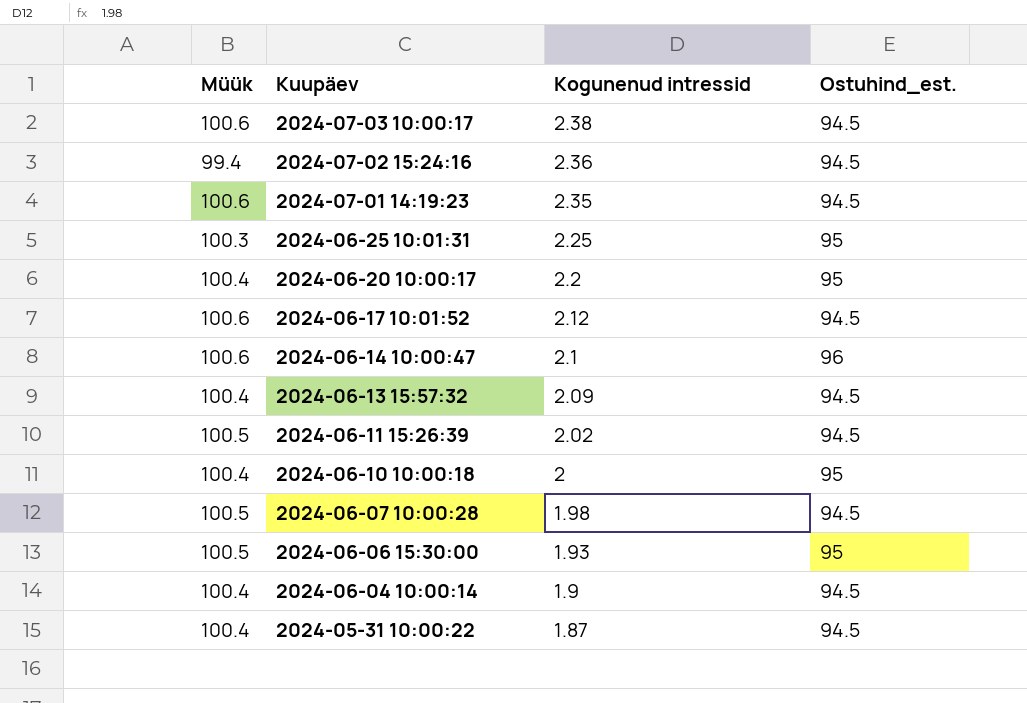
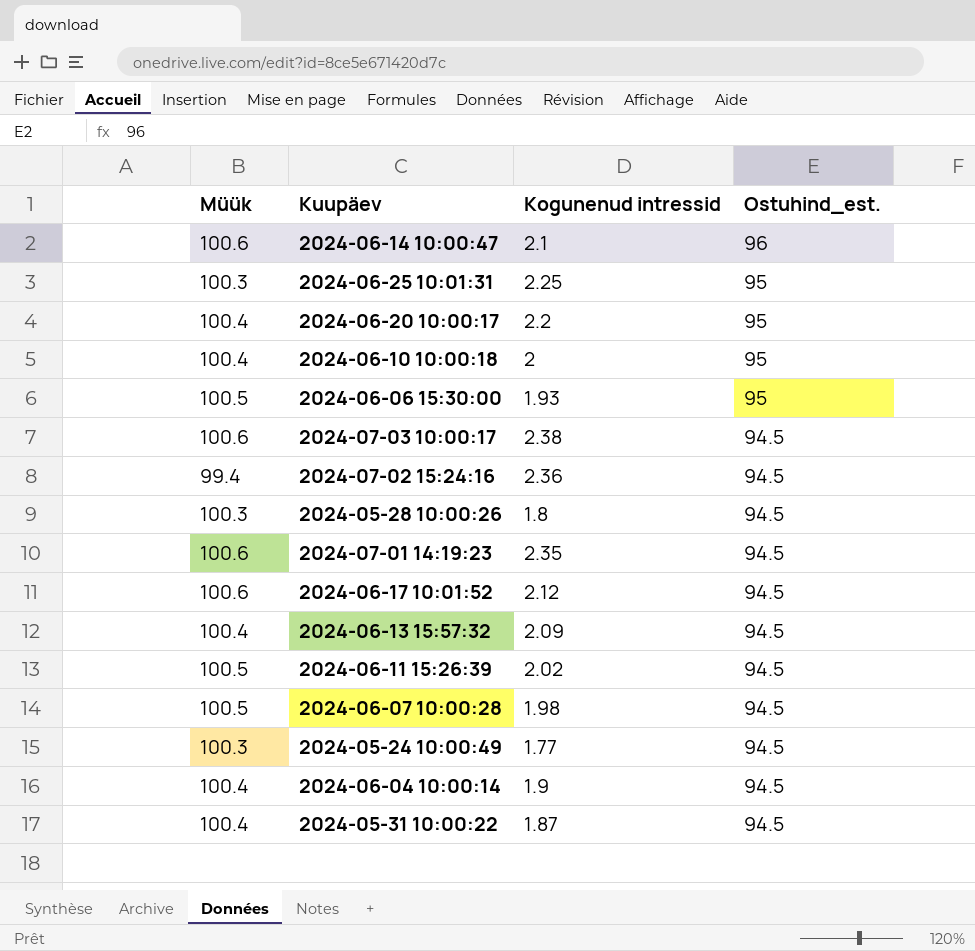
row order: Kuupäev descending -> Ostuhind_est. descending
row 2024-05-28 10:00:26: none -> 100.3 | 1.8 | 94.5
row 2024-05-24 10:00:49: none -> 100.3 | 1.77 | 94.5

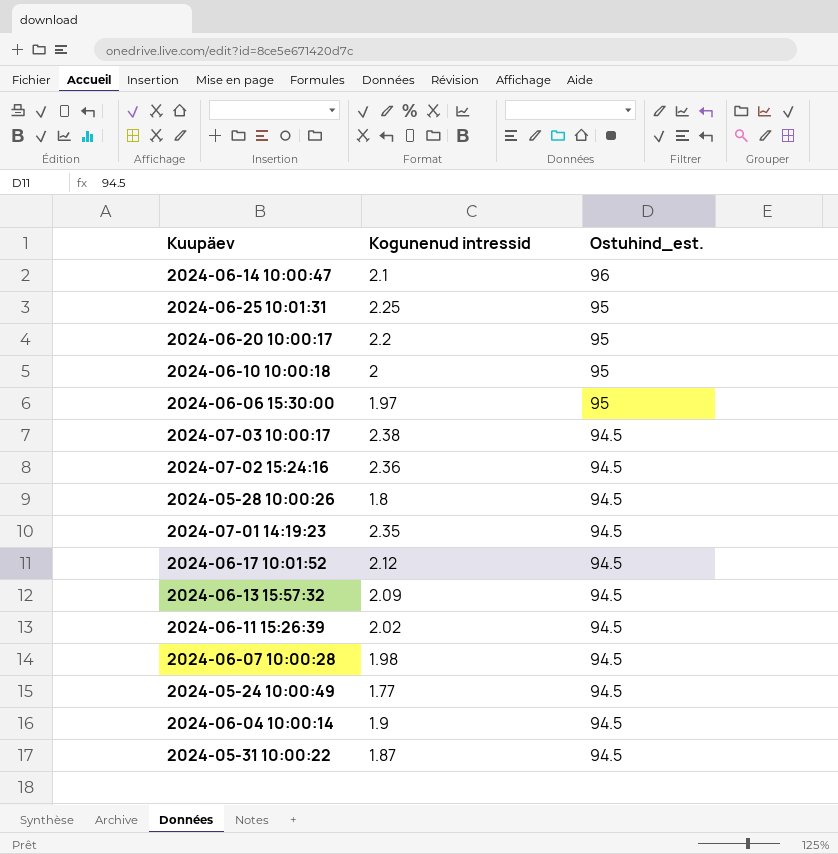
column Müük | position: 1 -> none
2024-06-06 15:30:00 | Kogunenud intressid: 1.93 -> 1.97

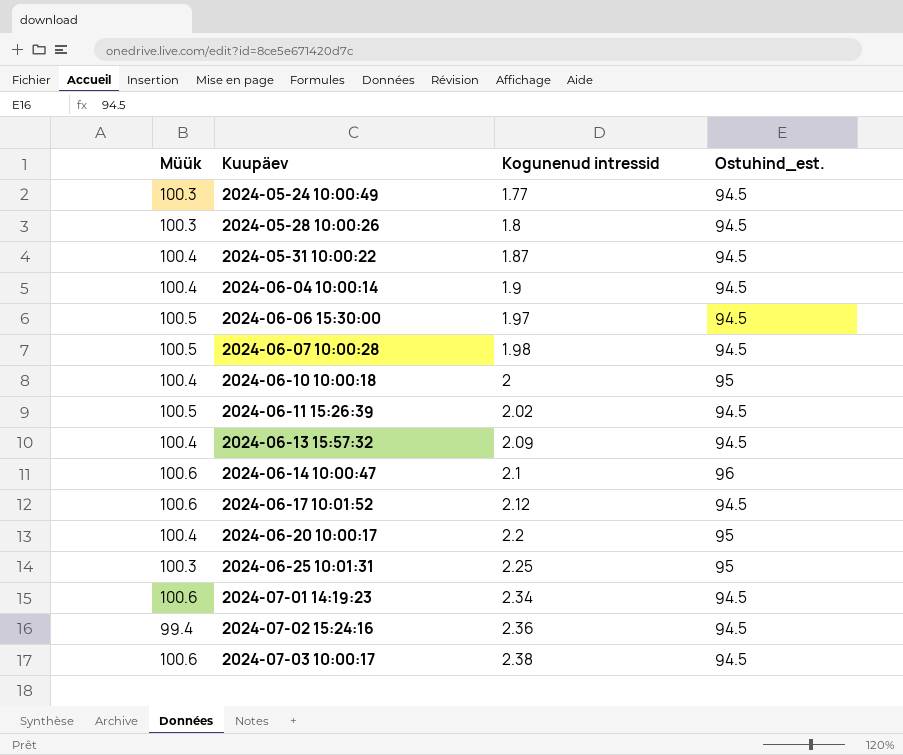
row order: Ostuhind_est. descending -> Kuupäev ascending
column Müük | position: none -> 1
2024-06-06 15:30:00 | Ostuhind_est.: 95 -> 94.5
2024-07-01 14:19:23 | Kogunenud intressid: 2.35 -> 2.34

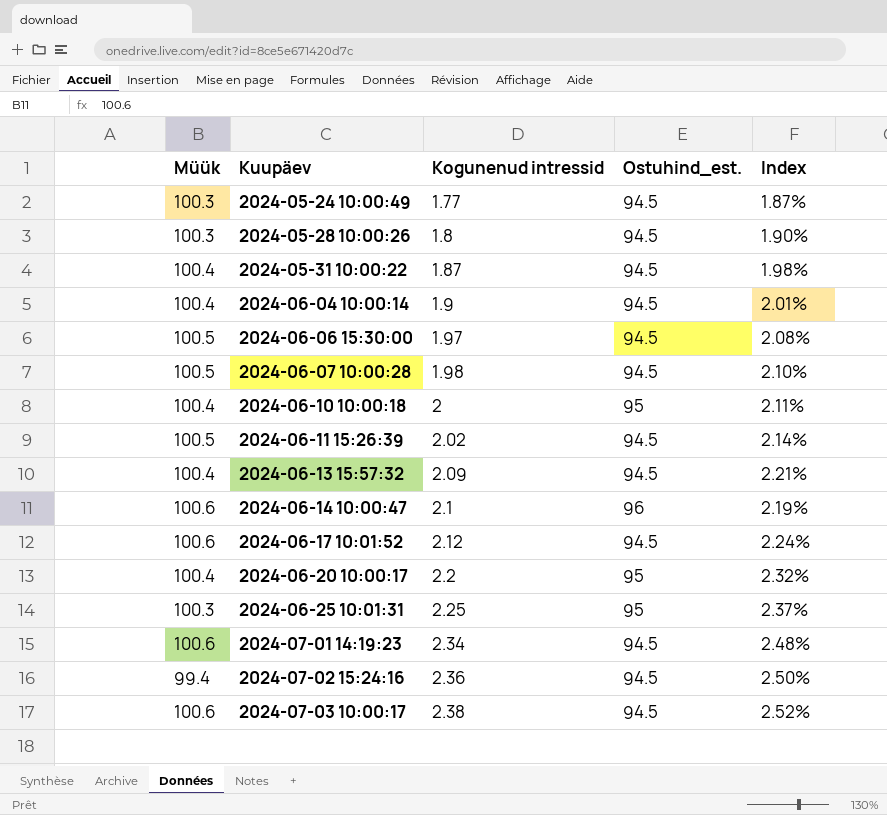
column Index | formula: none -> [Kogunenud intressid] / [Ostuhind_est.]

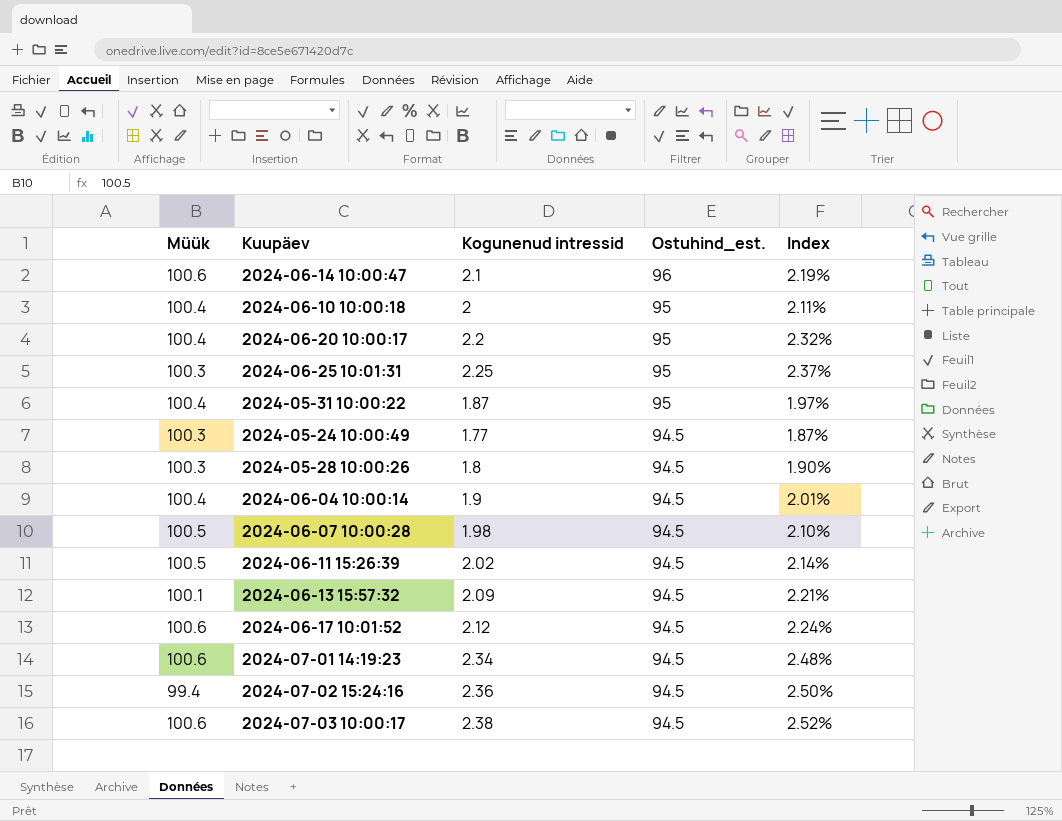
row order: Kuupäev ascending -> Ostuhind_est. descending
row 2024-06-06 15:30:00: 100.5 | 1.97 | 94.5 | 2.08% -> none
2024-05-31 10:00:22 | Ostuhind_est.: 94.5 -> 95
2024-05-31 10:00:22 | Index: 1.98% -> 1.97%
2024-06-13 15:57:32 | Müük: 100.4 -> 100.1

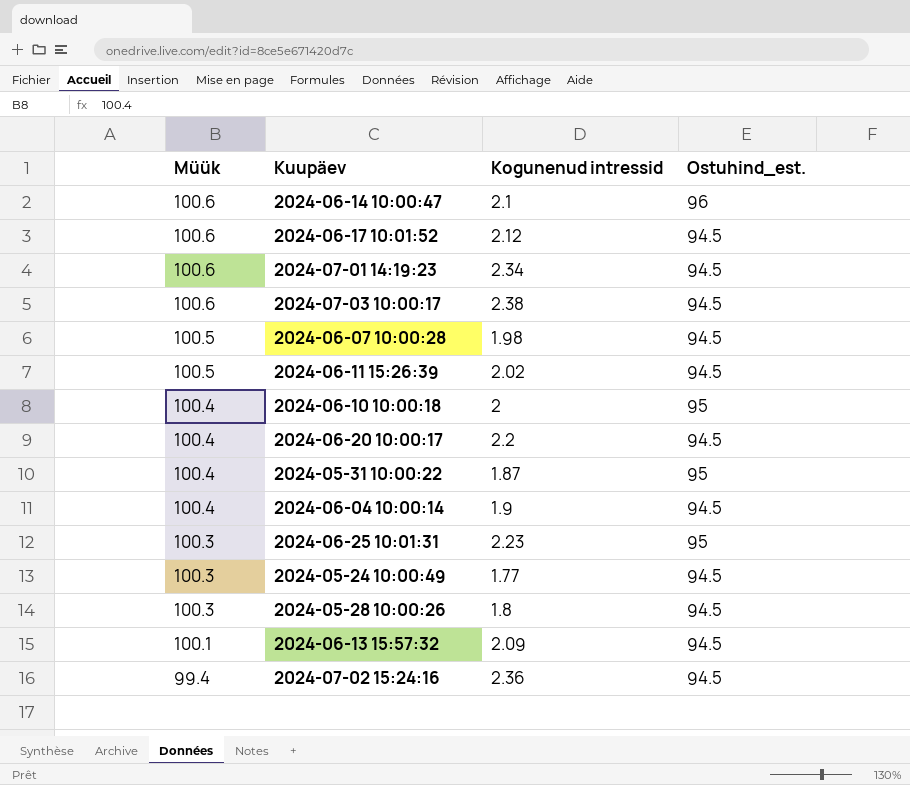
row order: Ostuhind_est. descending -> Müük descending
column Index | formula: [Kogunenud intressid] / [Ostuhind_est.] -> none
2024-06-20 10:00:17 | Ostuhind_est.: 95 -> 94.5
2024-06-25 10:01:31 | Kogunenud intressid: 2.25 -> 2.23

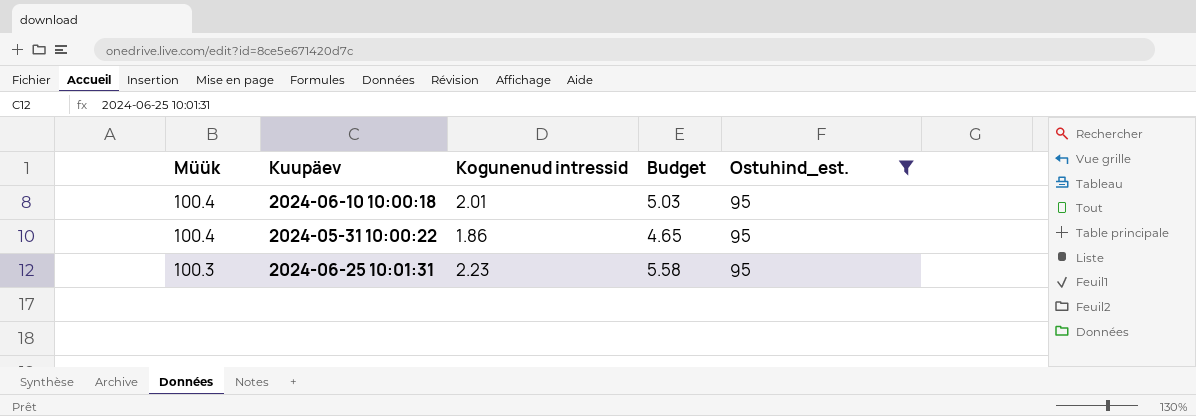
filter: none -> Ostuhind_est. = 95
column Budget | formula: none -> [Kogunenud intressid] * 2.5
2024-06-10 10:00:18 | Kogunenud intressid: 2 -> 2.01
2024-05-31 10:00:22 | Kogunenud intressid: 1.87 -> 1.86

